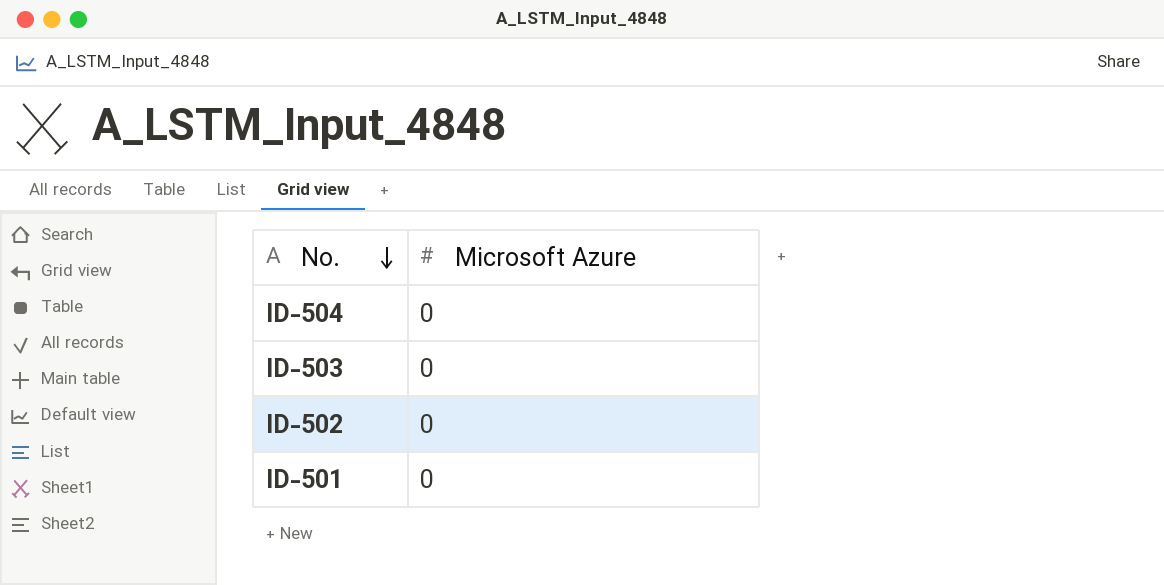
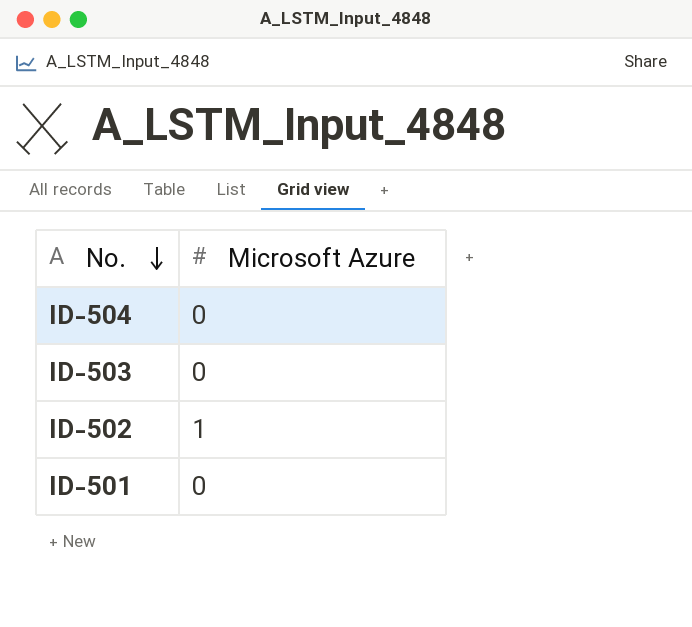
ID-502 | Microsoft Azure: 0 -> 1

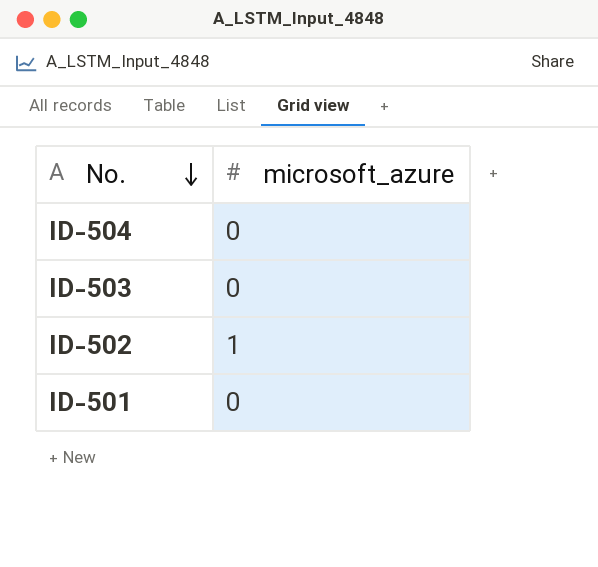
column name: Microsoft Azure -> microsoft_azure

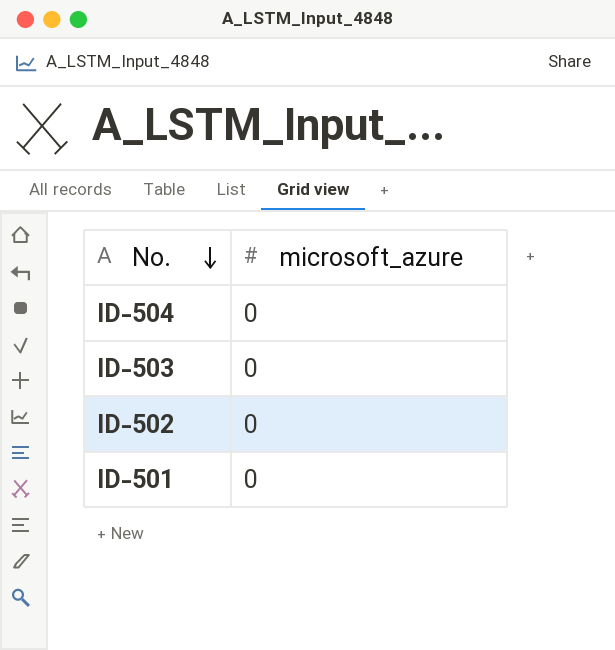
ID-502 | microsoft_azure: 1 -> 0

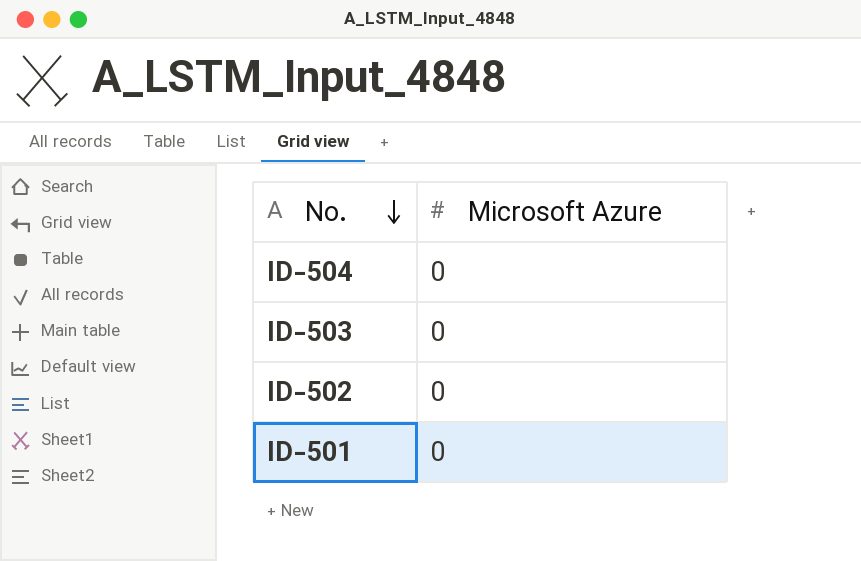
column name: microsoft_azure -> Microsoft Azure

